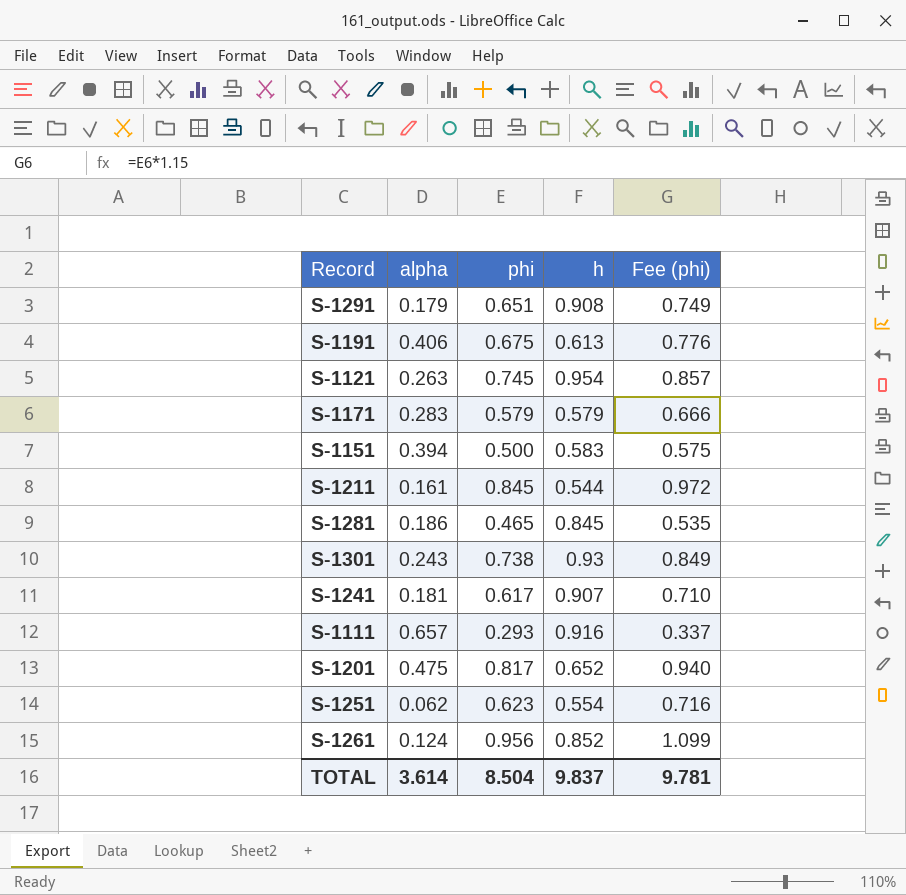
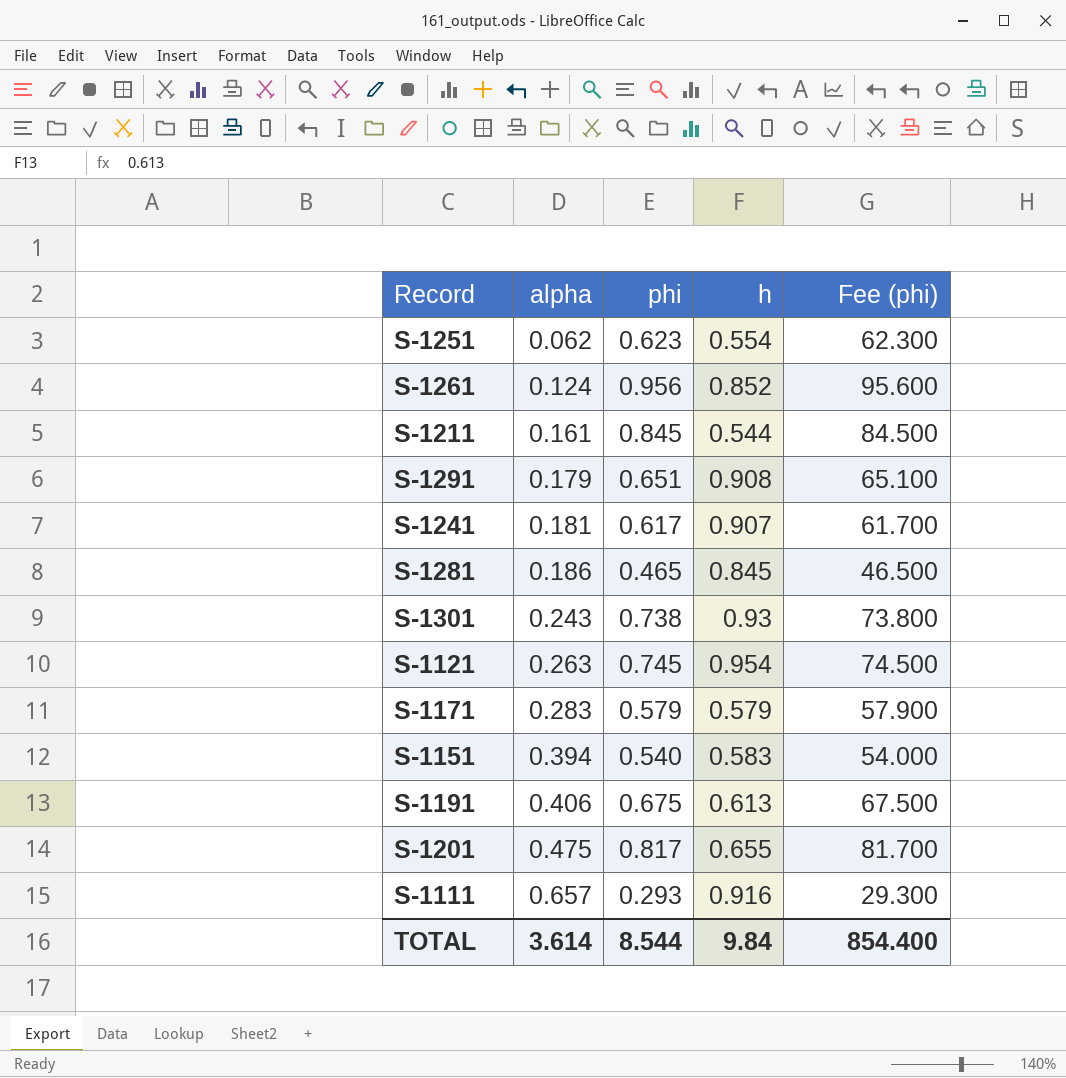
row order: none -> alpha ascending
column Fee (phi) | formula: [phi] * 1.15 -> [phi] * 100
S-1151 | phi: 0.500 -> 0.540
S-1201 | h: 0.652 -> 0.655
TOTAL | phi: 8.504 -> 8.544
TOTAL | h: 9.837 -> 9.84
TOTAL | Fee (phi): 9.781 -> 854.400

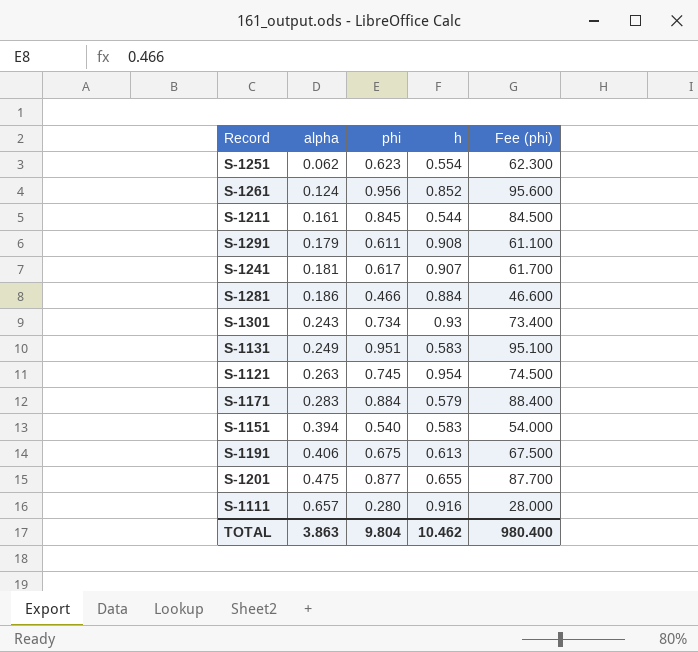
S-1291 | phi: 0.651 -> 0.611
S-1291 | Fee (phi): 65.100 -> 61.100
S-1281 | phi: 0.465 -> 0.466
S-1281 | h: 0.845 -> 0.884
S-1281 | Fee (phi): 46.500 -> 46.600
S-1301 | phi: 0.738 -> 0.734
S-1301 | Fee (phi): 73.800 -> 73.400
row S-1131: none -> 0.249 | 0.951 | 0.583 | 95.100
S-1171 | phi: 0.579 -> 0.884
S-1171 | Fee (phi): 57.900 -> 88.400
S-1201 | phi: 0.817 -> 0.877
S-1201 | Fee (phi): 81.700 -> 87.700
S-1111 | phi: 0.293 -> 0.280
S-1111 | Fee (phi): 29.300 -> 28.000
TOTAL | alpha: 3.614 -> 3.863
TOTAL | phi: 8.544 -> 9.804
TOTAL | h: 9.84 -> 10.462
TOTAL | Fee (phi): 854.400 -> 980.400

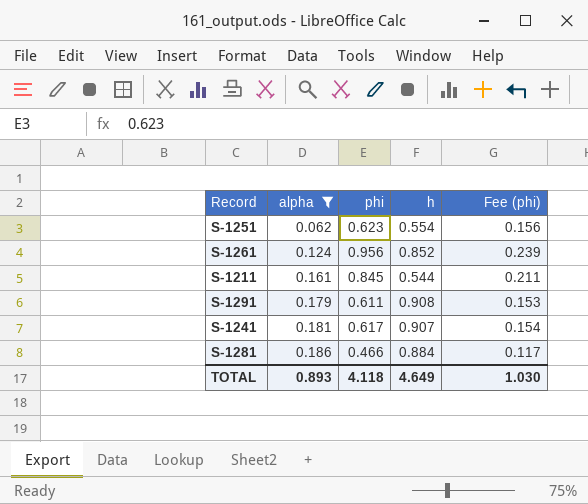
filter: none -> alpha <= 0.186
column Fee (phi) | formula: [phi] * 100 -> [phi] * 0.25
TOTAL | alpha: 3.863 -> 0.893
TOTAL | phi: 9.804 -> 4.118
TOTAL | h: 10.462 -> 4.649
TOTAL | Fee (phi): 980.400 -> 1.030

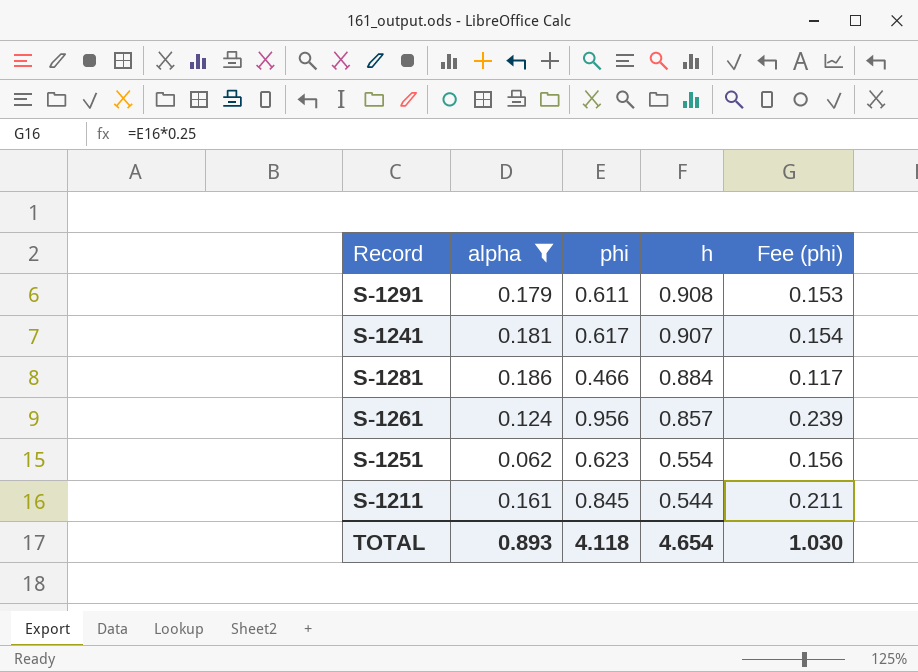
row order: alpha ascending -> h descending
S-1261 | h: 0.852 -> 0.857
TOTAL | h: 4.649 -> 4.654

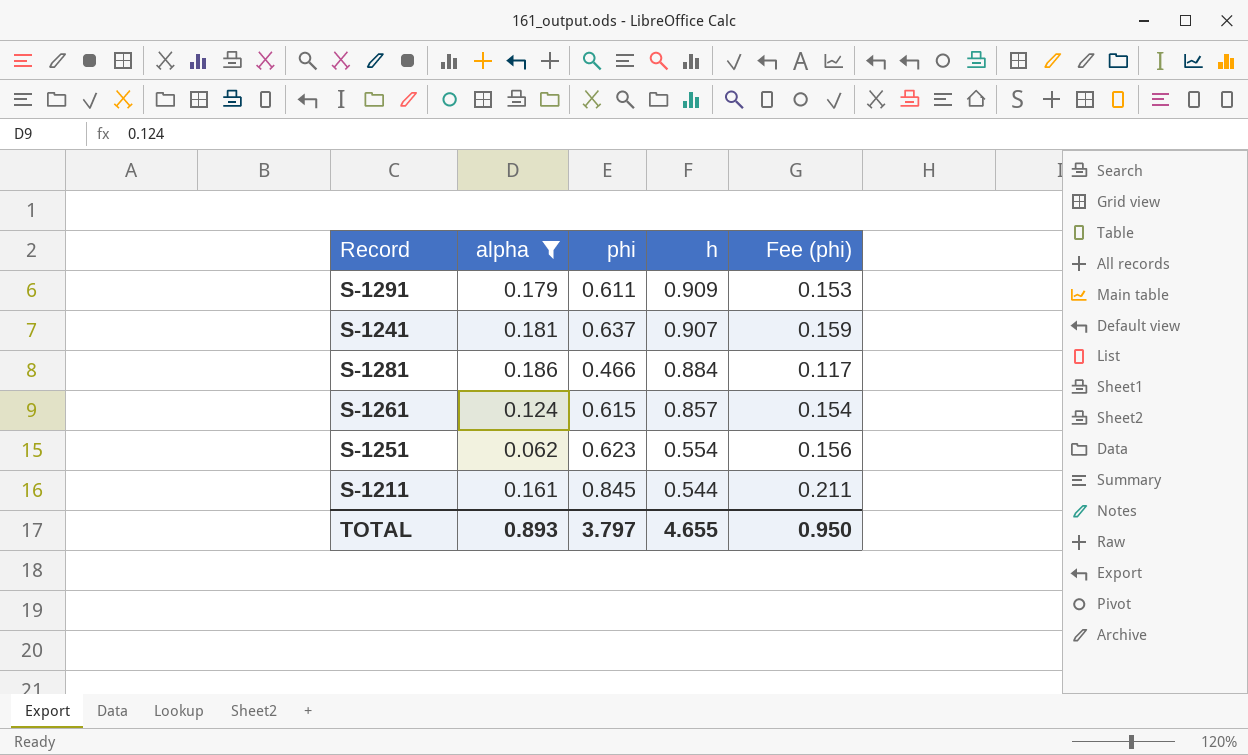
S-1291 | h: 0.908 -> 0.909
S-1241 | phi: 0.617 -> 0.637
S-1241 | Fee (phi): 0.154 -> 0.159
S-1261 | phi: 0.956 -> 0.615
S-1261 | Fee (phi): 0.239 -> 0.154
TOTAL | phi: 4.118 -> 3.797
TOTAL | h: 4.654 -> 4.655
TOTAL | Fee (phi): 1.030 -> 0.950

